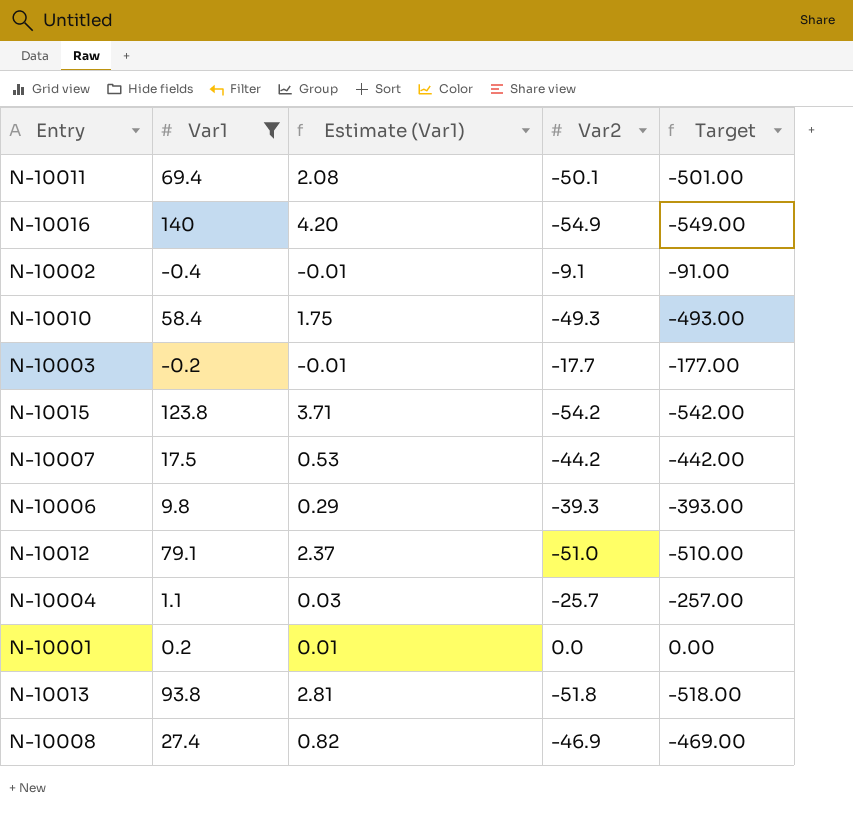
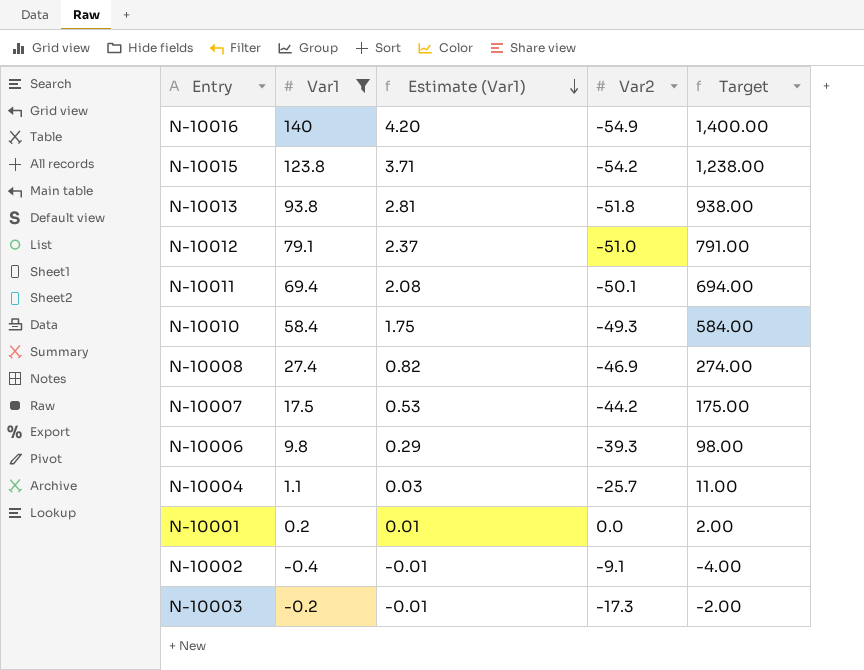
row order: none -> Estimate (Var1) descending
column Target | formula: [Var2] * 10 -> [Var1] * 10
N-10003 | Var2: -17.7 -> -17.3

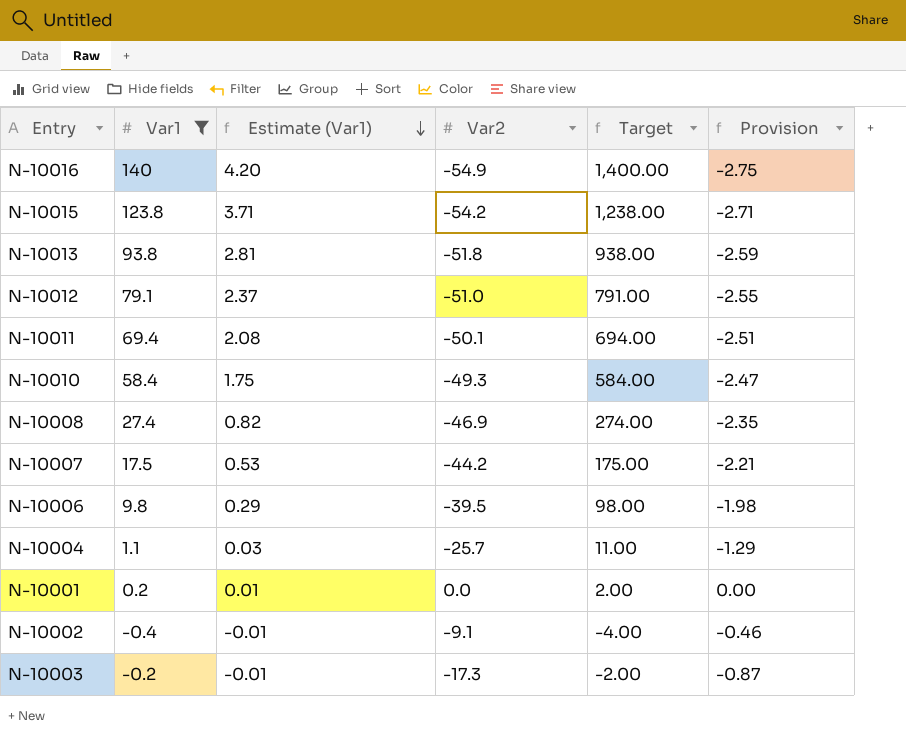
column Provision | formula: none -> [Var2] * 0.05
N-10006 | Var2: -39.3 -> -39.5

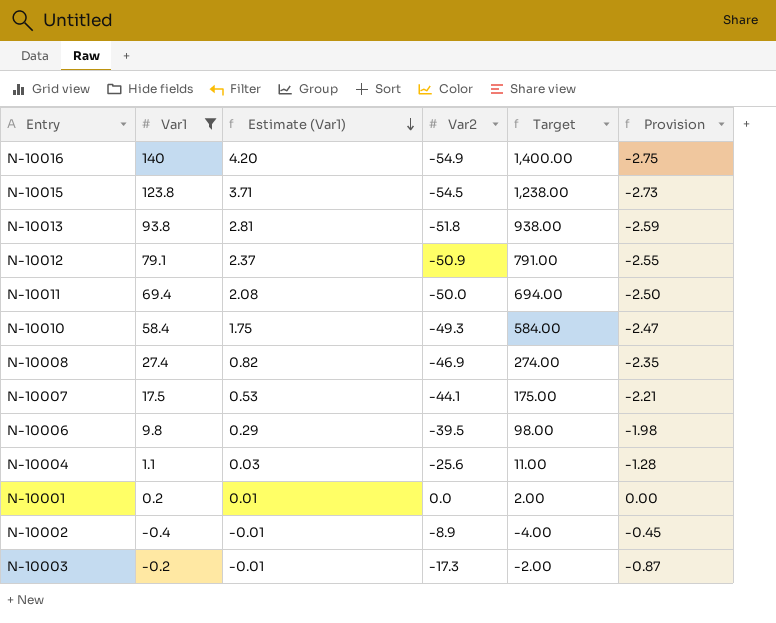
N-10015 | Var2: -54.2 -> -54.5
N-10015 | Provision: -2.71 -> -2.73
N-10012 | Var2: -51.0 -> -50.9
N-10011 | Var2: -50.1 -> -50.0
N-10011 | Provision: -2.51 -> -2.50
N-10007 | Var2: -44.2 -> -44.1
N-10004 | Var2: -25.7 -> -25.6
N-10004 | Provision: -1.29 -> -1.28
N-10002 | Var2: -9.1 -> -8.9
N-10002 | Provision: -0.46 -> -0.45

